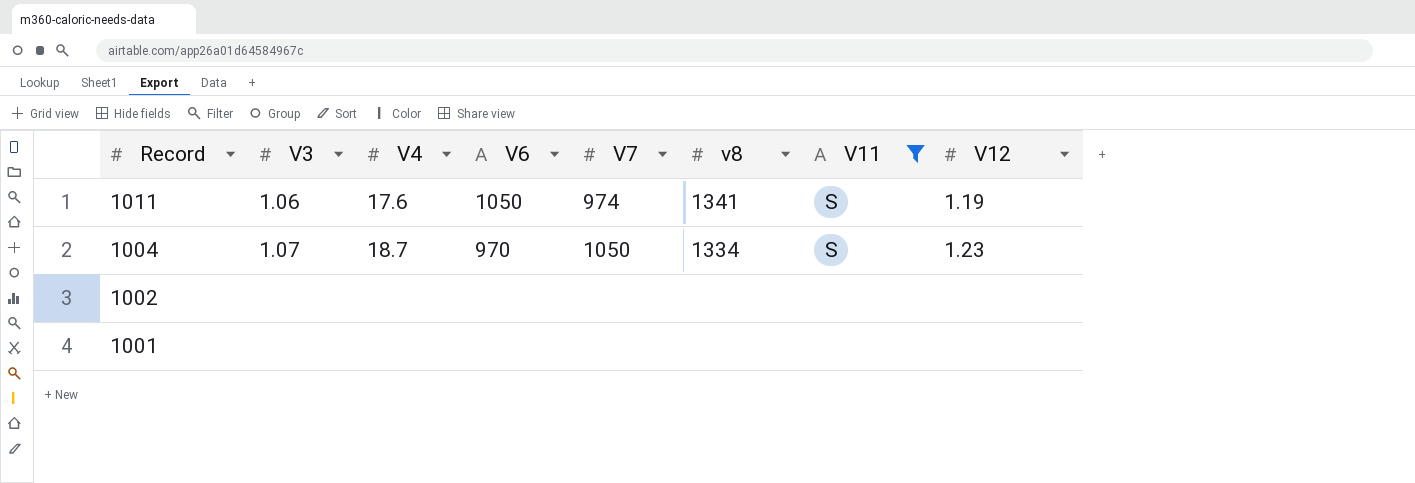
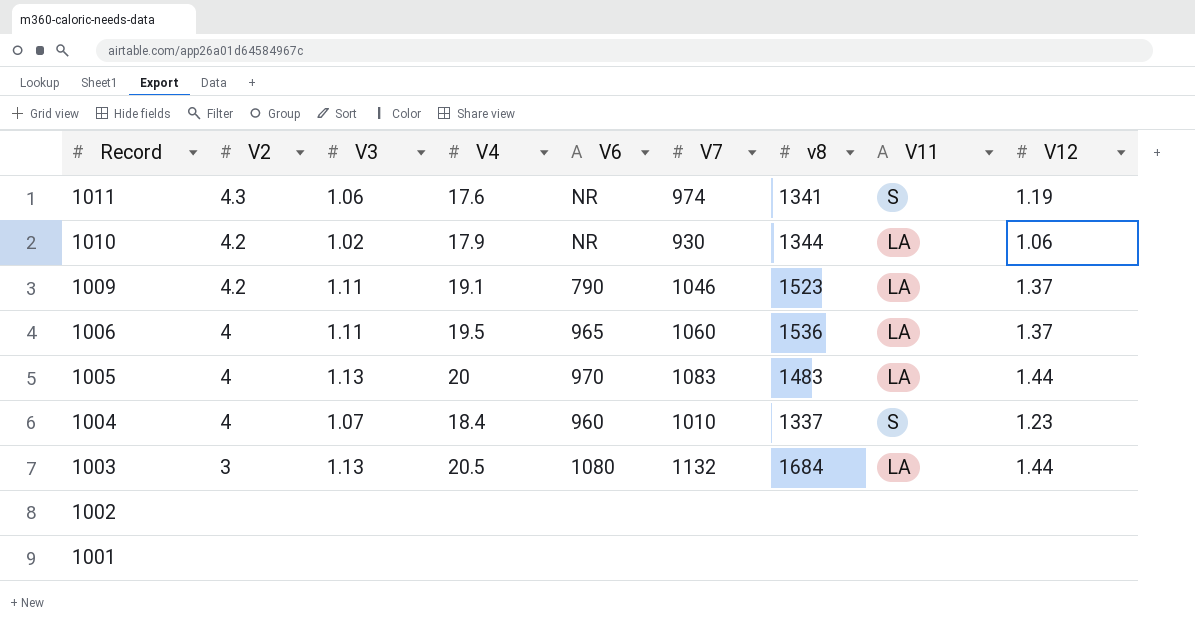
filter: V11 != LA -> none
column V2 | position: none -> 2
1011 | V6: 1050 -> NR
1004 | V4: 18.7 -> 18.4
1004 | V6: 970 -> 960
1004 | V7: 1050 -> 1010
1004 | v8: 1334 -> 1337

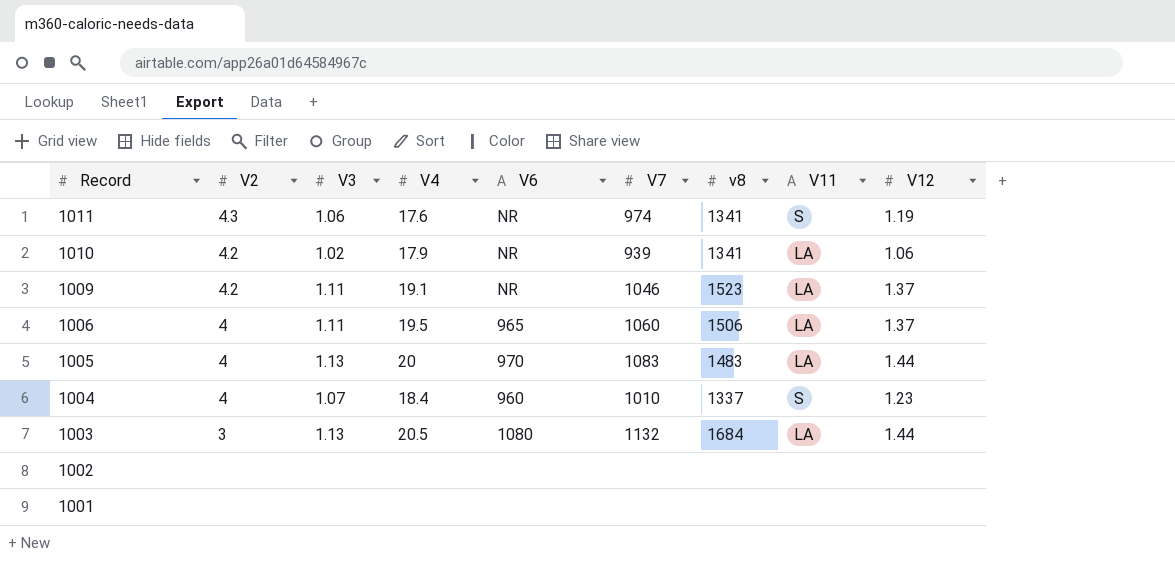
1010 | V7: 930 -> 939
1010 | v8: 1344 -> 1341
1009 | V6: 790 -> NR
1006 | v8: 1536 -> 1506

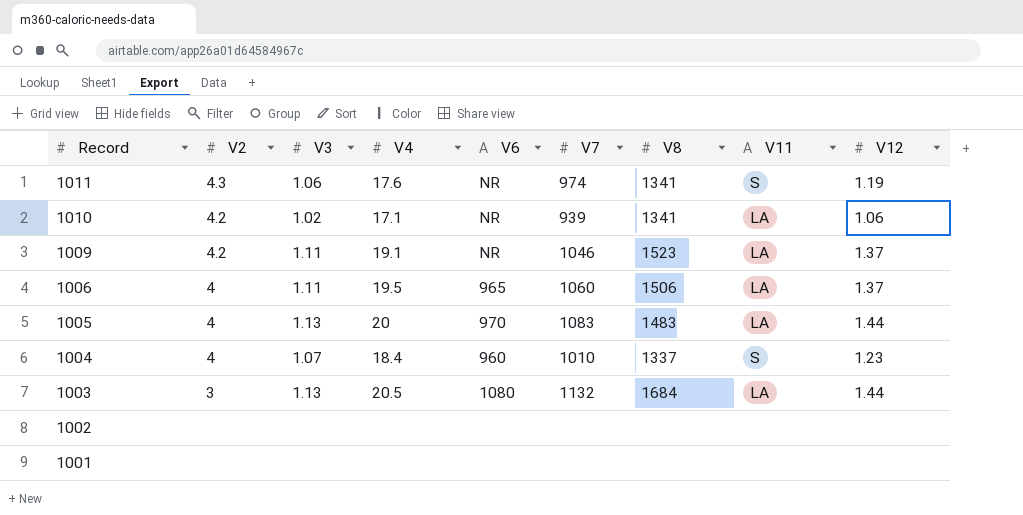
column name: v8 -> V8
1010 | V4: 17.9 -> 17.1

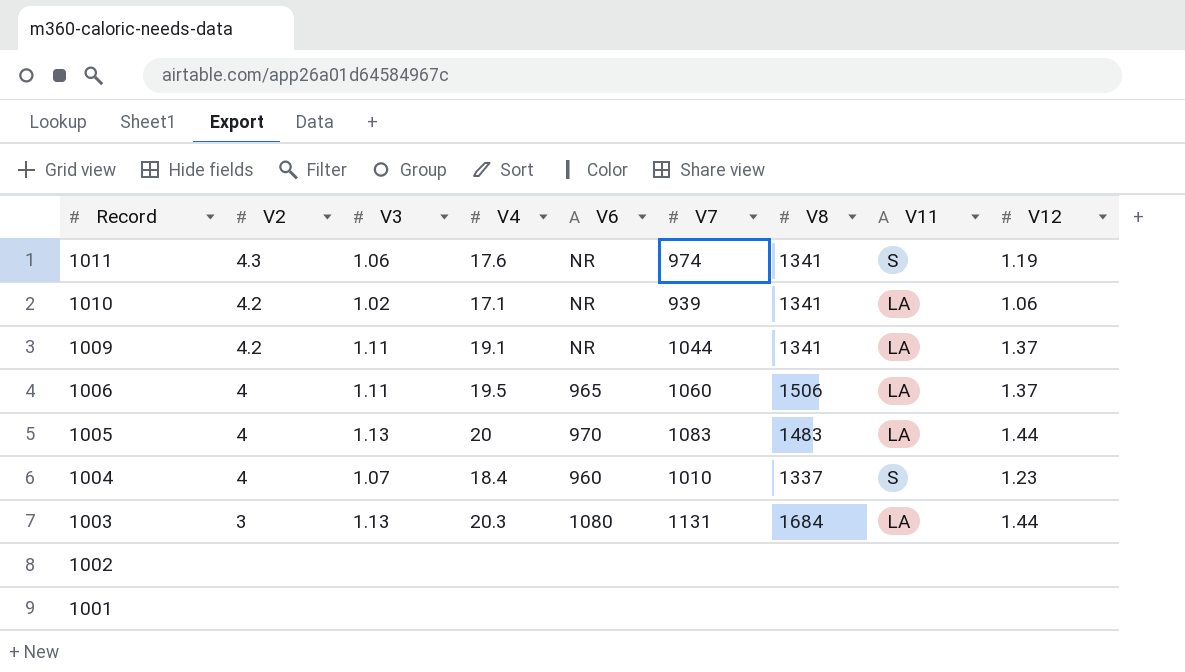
1009 | V7: 1046 -> 1044
1009 | V8: 1523 -> 1341
1003 | V4: 20.5 -> 20.3
1003 | V7: 1132 -> 1131

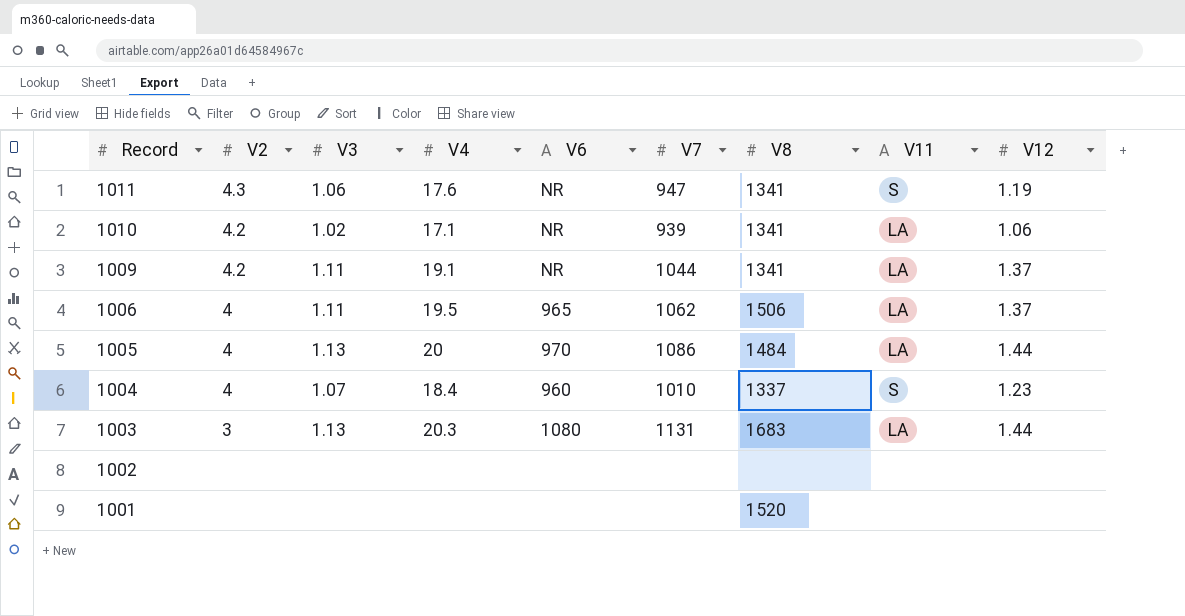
1011 | V7: 974 -> 947
1006 | V7: 1060 -> 1062
1005 | V7: 1083 -> 1086
1005 | V8: 1483 -> 1484
1003 | V8: 1684 -> 1683
1001 | V8: none -> 1520

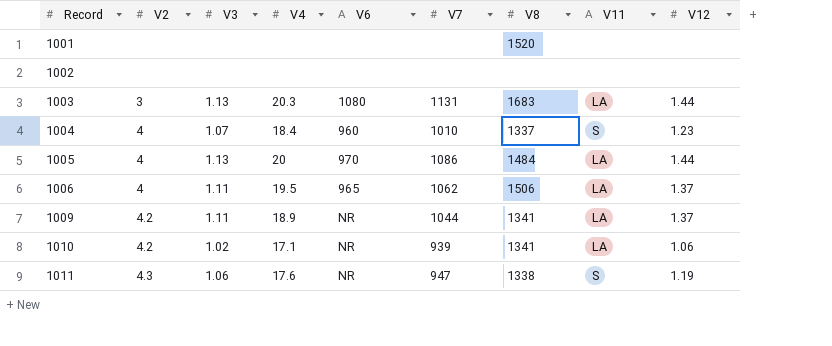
row order: Record descending -> Record ascending
1009 | V4: 19.1 -> 18.9
1011 | V8: 1341 -> 1338

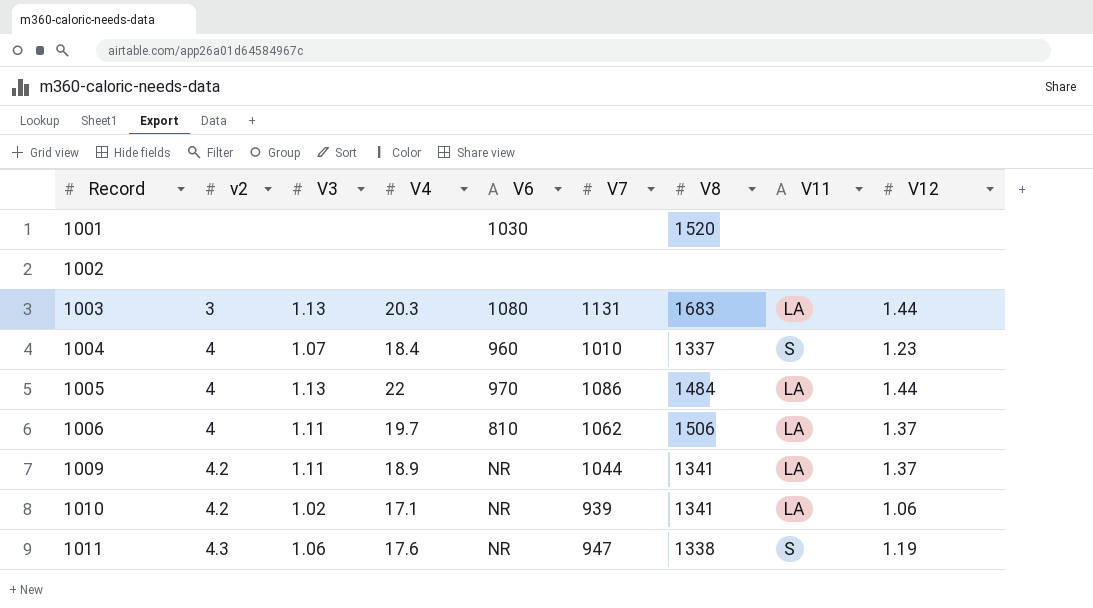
column name: V2 -> v2
1001 | V6: none -> 1030
1005 | V4: 20 -> 22
1006 | V4: 19.5 -> 19.7
1006 | V6: 965 -> 810

